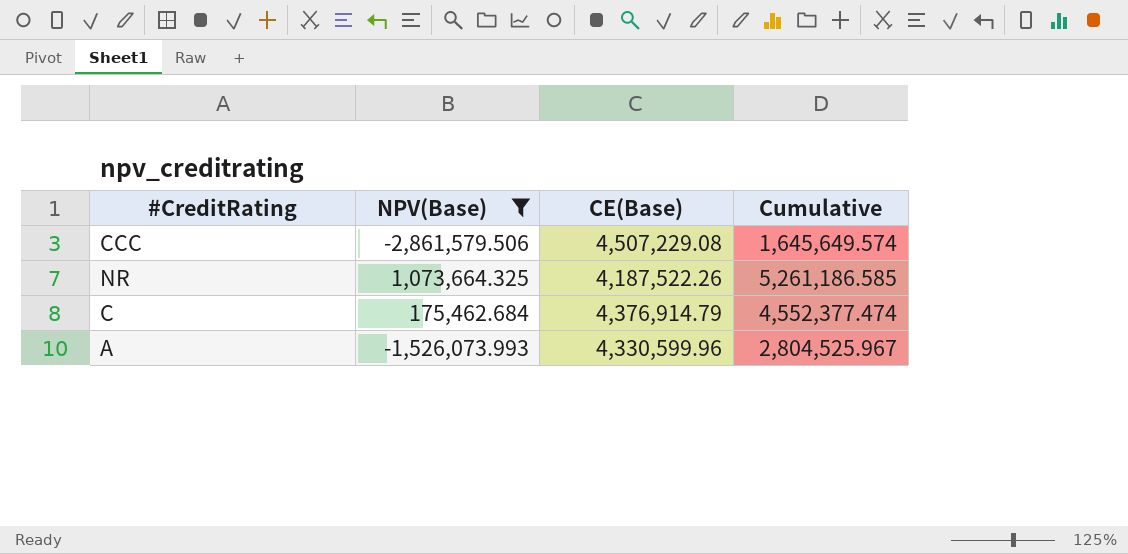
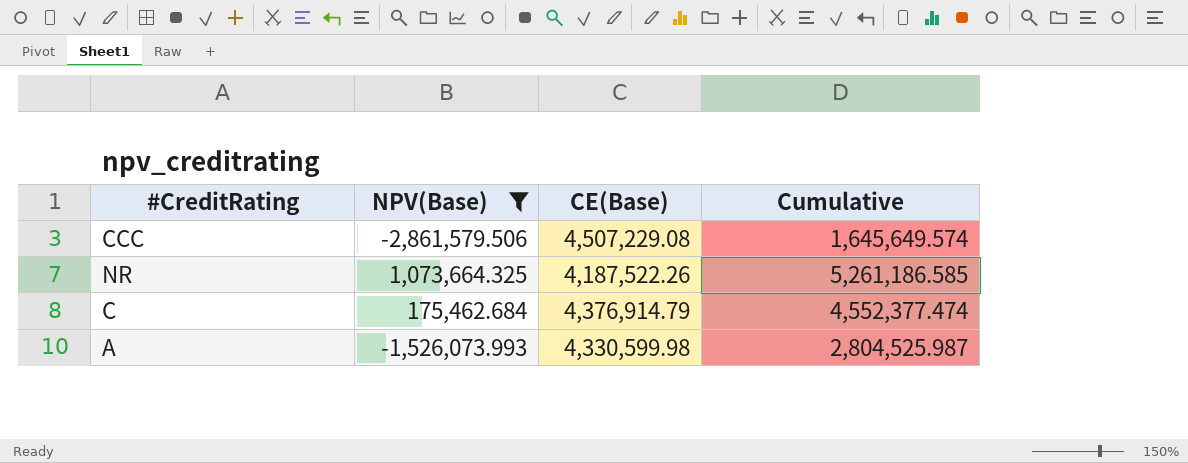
A | CE(Base): 4,330,599.96 -> 4,330,599.98
A | Cumulative: 2,804,525.967 -> 2,804,525.987

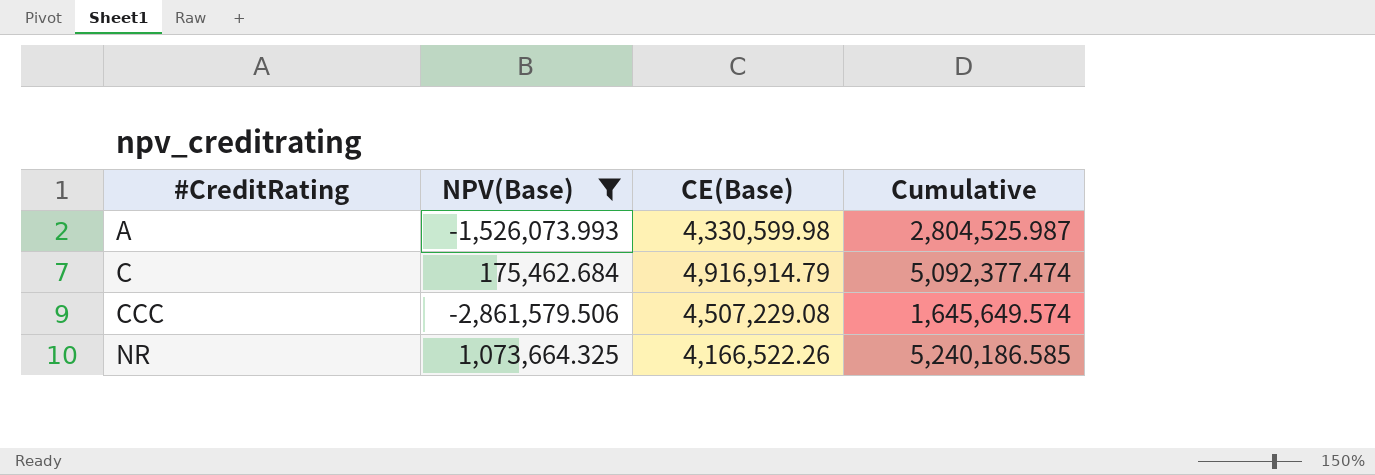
row order: none -> #CreditRating ascending
C | CE(Base): 4,376,914.79 -> 4,916,914.79
C | Cumulative: 4,552,377.474 -> 5,092,377.474
NR | CE(Base): 4,187,522.26 -> 4,166,522.26
NR | Cumulative: 5,261,186.585 -> 5,240,186.585

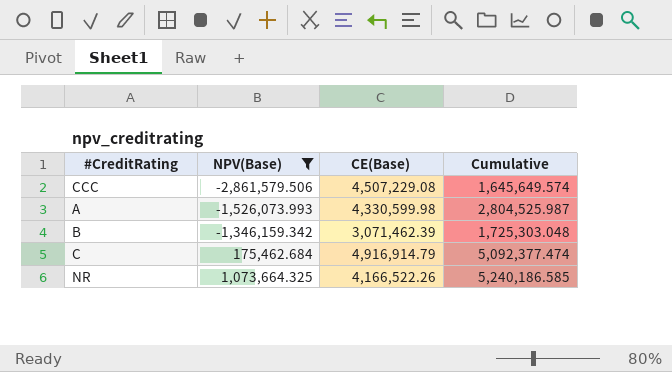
row order: #CreditRating ascending -> NPV(Base) ascending
row B: none -> -1,346,159.342 | 3,071,462.39 | 1,725,303.048

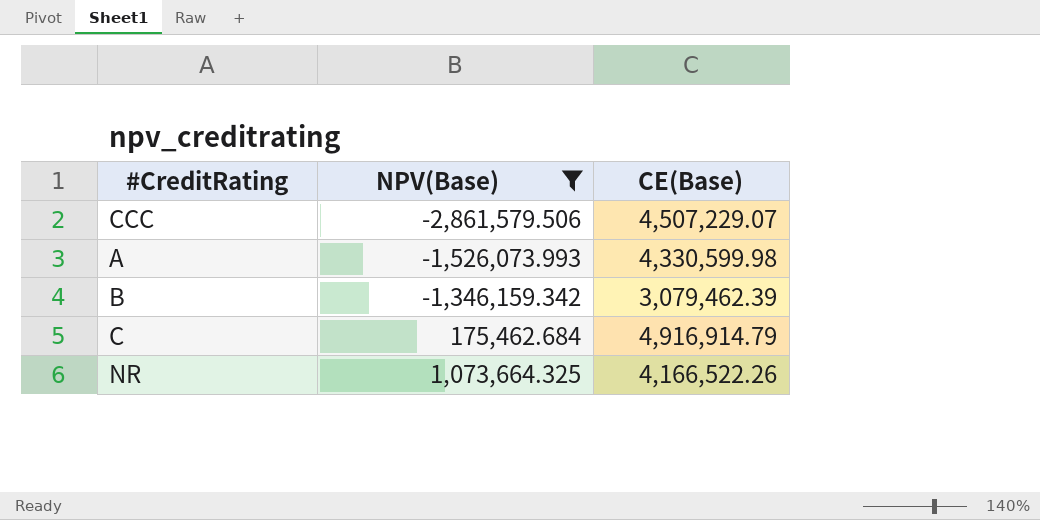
column Cumulative | formula: [NPV(Base)] + [CE(Base)] -> none
CCC | CE(Base): 4,507,229.08 -> 4,507,229.07
B | CE(Base): 3,071,462.39 -> 3,079,462.39

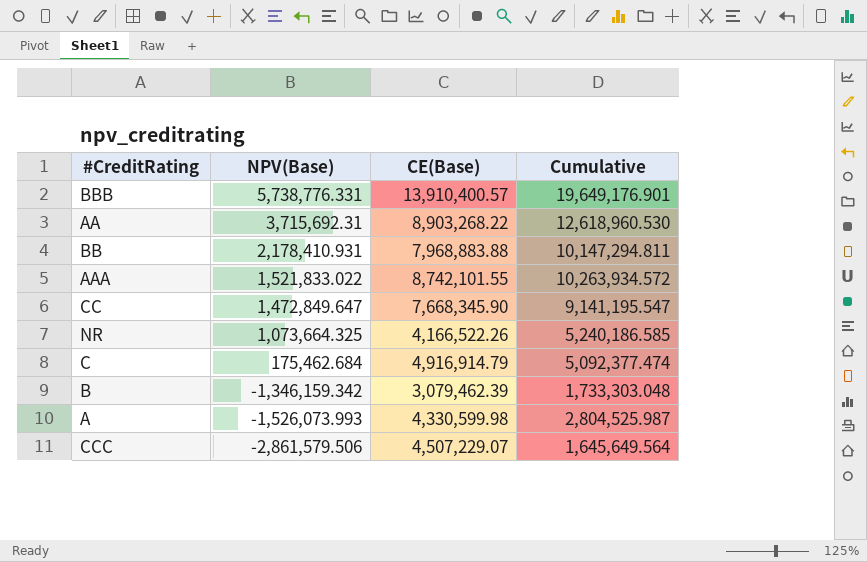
filter: NPV(Base) <= 1,073,664.325 -> none
row order: NPV(Base) ascending -> NPV(Base) descending
column Cumulative | formula: none -> [NPV(Base)] + [CE(Base)]

